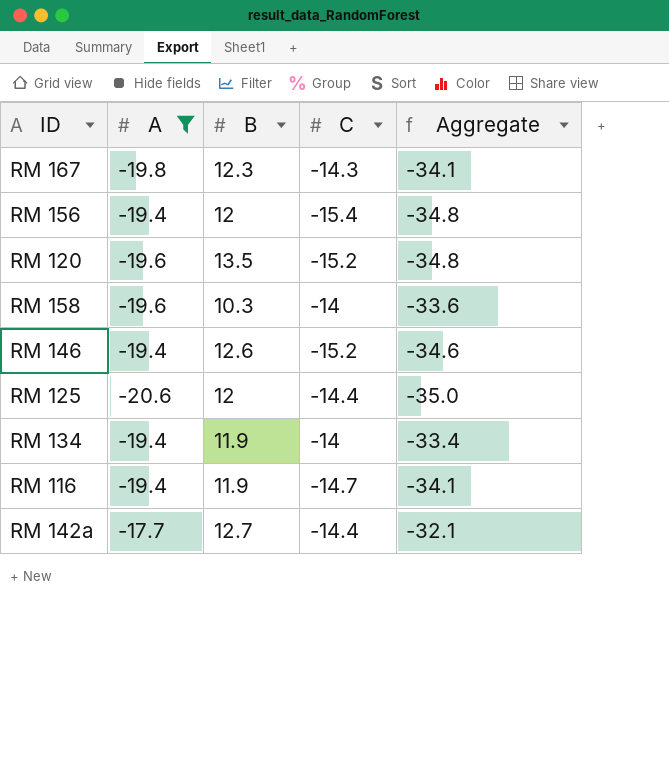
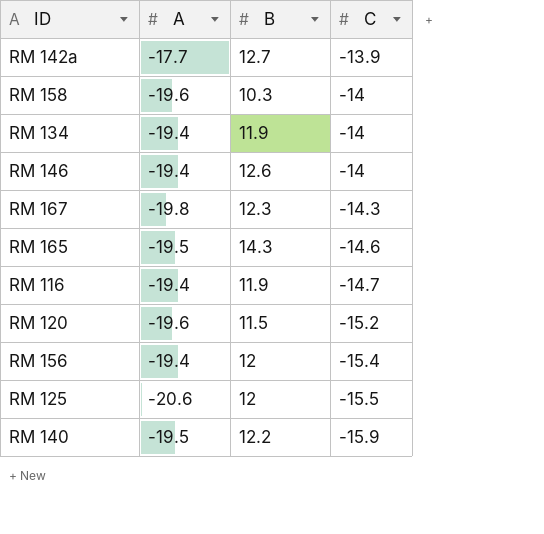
filter: A != -19.5 -> none
row order: none -> C descending
column Aggregate | formula: [A] + [C] -> none
RM 142a | C: -14.4 -> -13.9
RM 146 | C: -15.2 -> -14
RM 120 | B: 13.5 -> 11.5
RM 125 | C: -14.4 -> -15.5

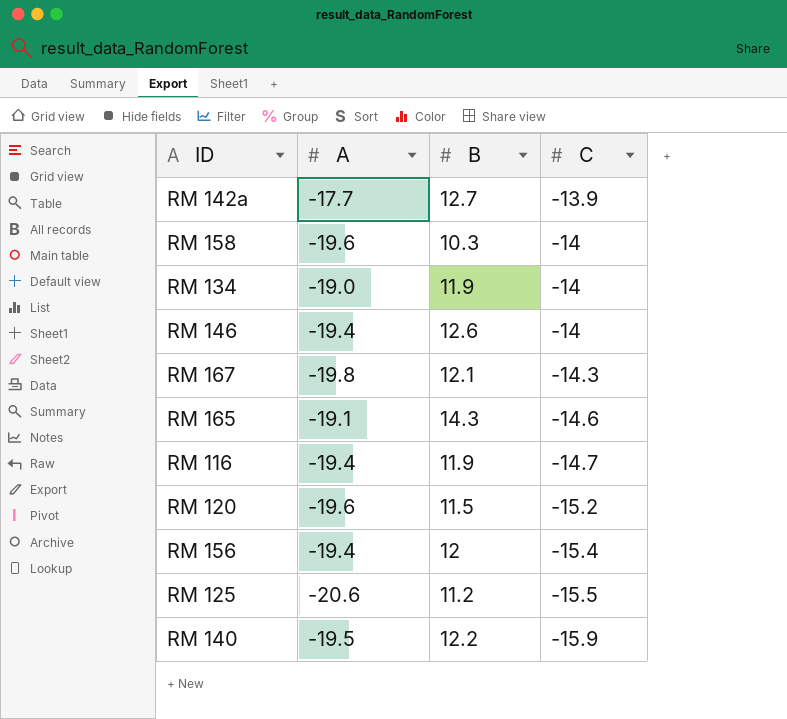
RM 134 | A: -19.4 -> -19.0
RM 167 | B: 12.3 -> 12.1
RM 165 | A: -19.5 -> -19.1
RM 125 | B: 12 -> 11.2

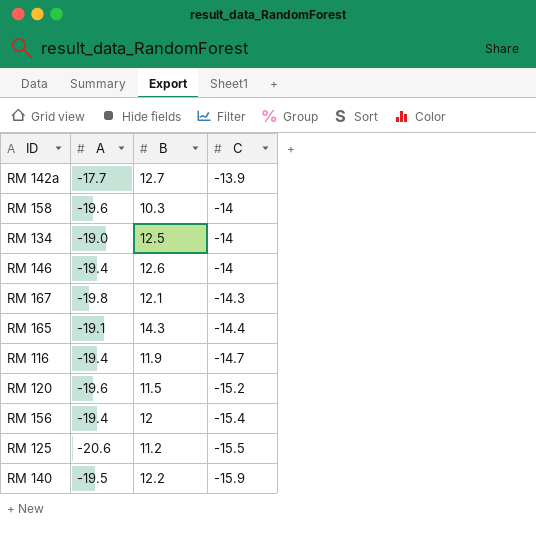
RM 134 | B: 11.9 -> 12.5
RM 165 | C: -14.6 -> -14.4

